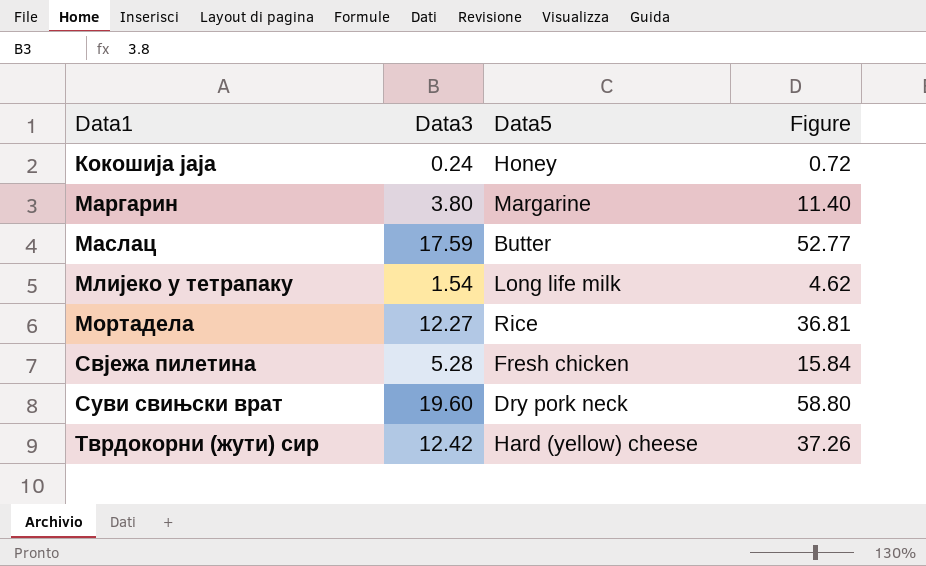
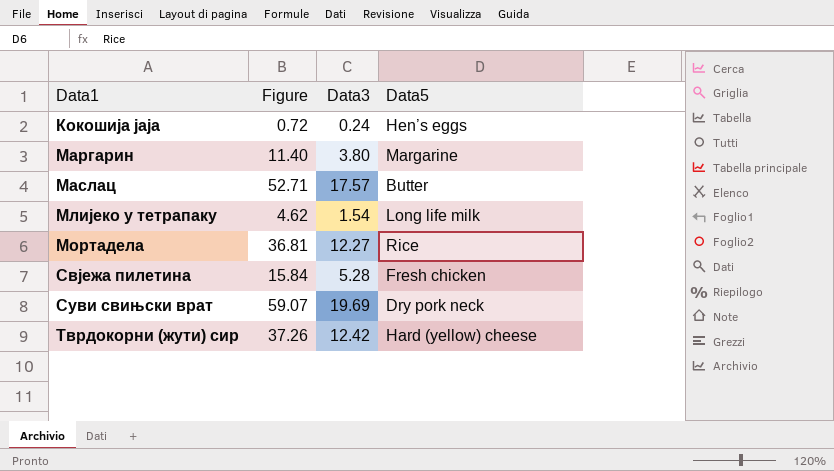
column Figure | position: 4 -> 2
Кокошија јаја | Data5: Honey -> Hen’s eggs
Маслац | Figure: 52.77 -> 52.71
Маслац | Data3: 17.59 -> 17.57
Суви свињски врат | Figure: 58.80 -> 59.07
Суви свињски врат | Data3: 19.60 -> 19.69

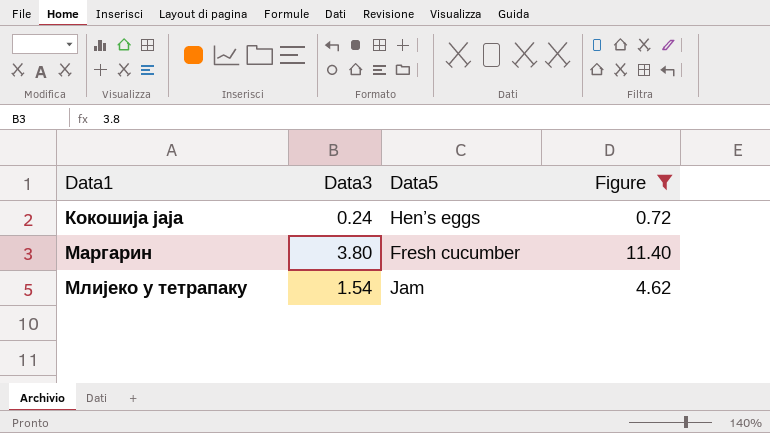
filter: none -> Figure <= 11.40
column Figure | position: 2 -> 4
Маргарин | Data5: Margarine -> Fresh cucumber
Млијеко у тетрапаку | Data5: Long life milk -> Jam

